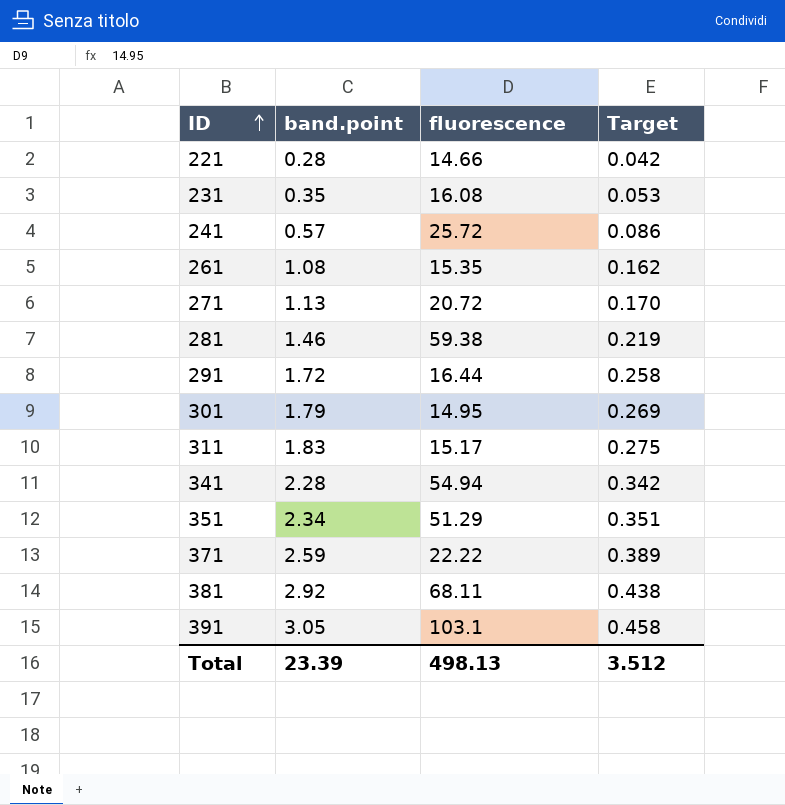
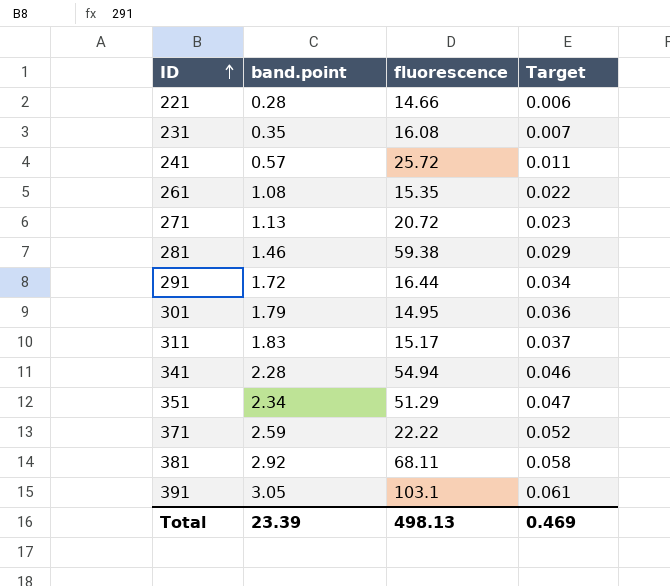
column Target | formula: [band.point] * 0.15 -> [band.point] * 0.02
Total | Target: 3.512 -> 0.469

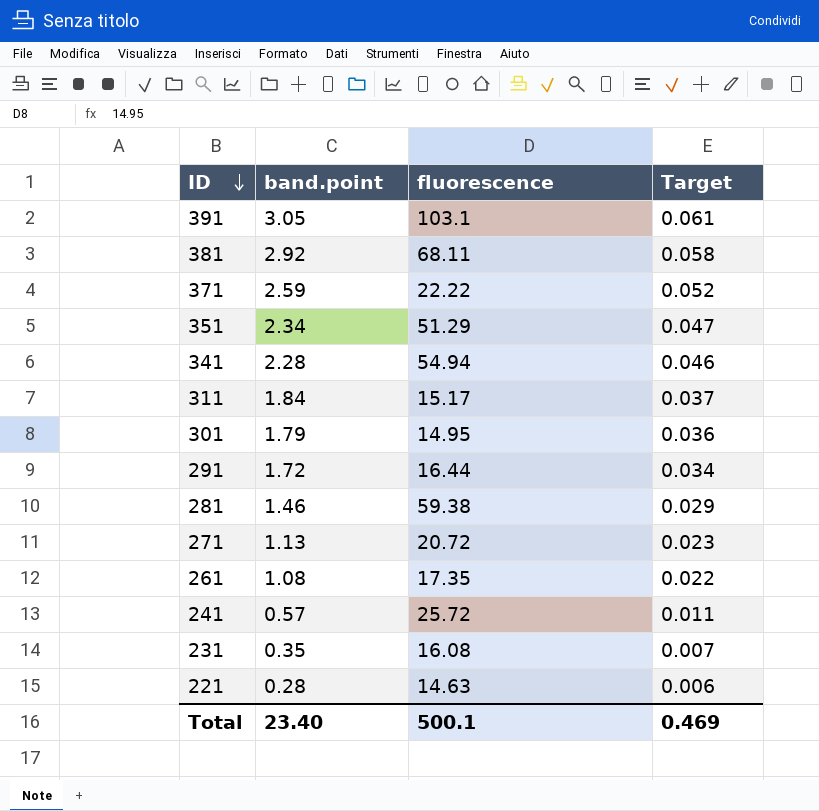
row order: ID ascending -> ID descending
311 | band.point: 1.83 -> 1.84
261 | fluorescence: 15.35 -> 17.35
221 | fluorescence: 14.66 -> 14.63
Total | band.point: 23.39 -> 23.40
Total | fluorescence: 498.13 -> 500.1

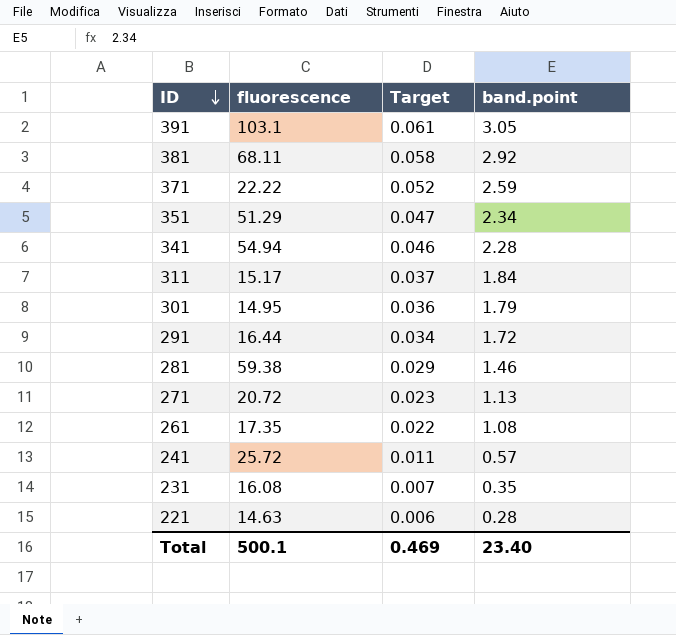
column band.point | position: 2 -> 4

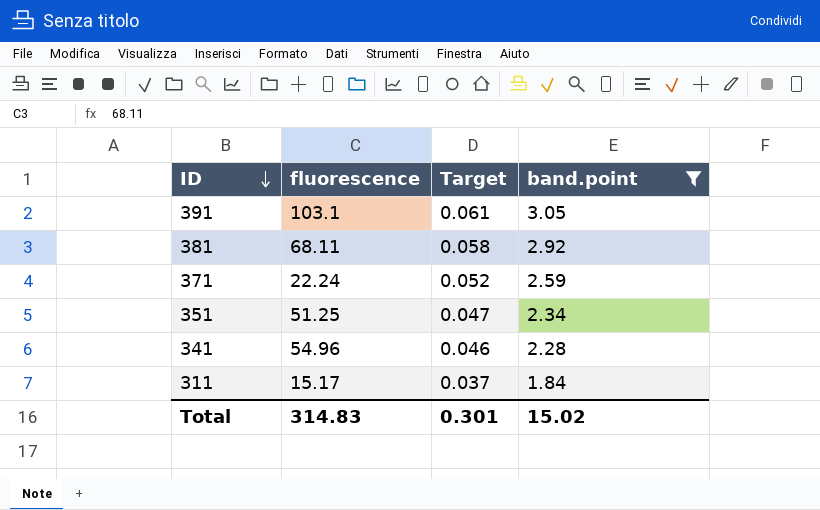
filter: none -> band.point >= 1.84
371 | fluorescence: 22.22 -> 22.24
351 | fluorescence: 51.29 -> 51.25
341 | fluorescence: 54.94 -> 54.96
Total | fluorescence: 500.1 -> 314.83
Total | Target: 0.469 -> 0.301
Total | band.point: 23.40 -> 15.02

